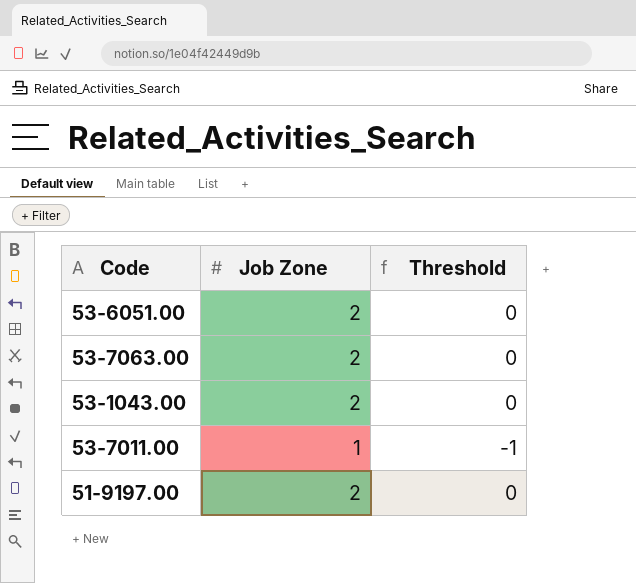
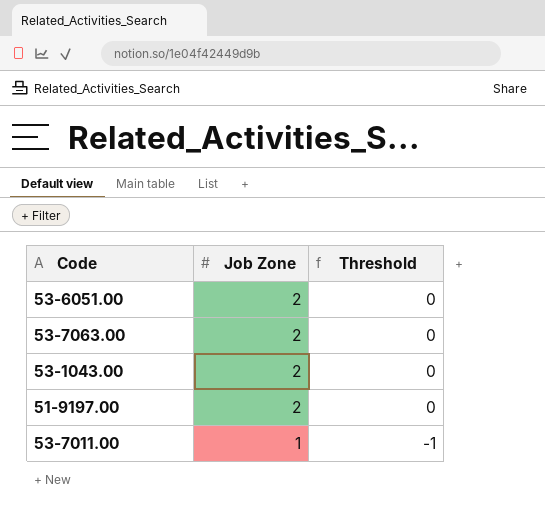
row order: none -> Job Zone descending

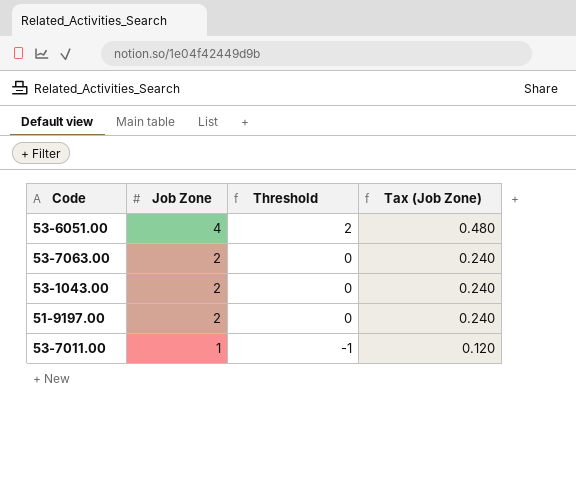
column Tax (Job Zone) | formula: none -> [Job Zone] * 0.12
53-6051.00 | Job Zone: 2 -> 4
53-6051.00 | Threshold: 0 -> 2

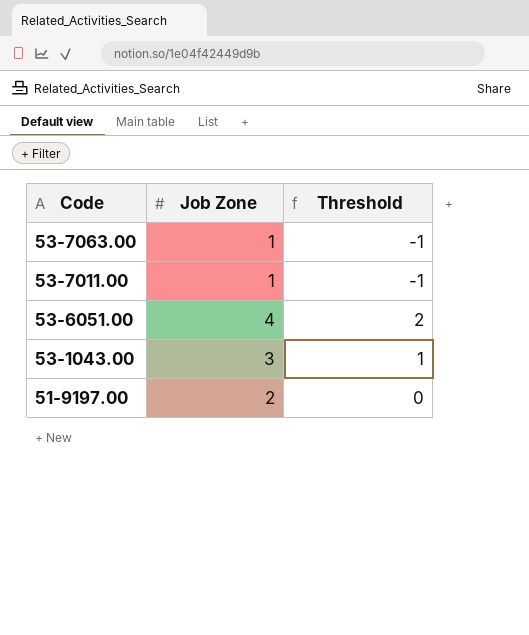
row order: Job Zone descending -> Code descending
column Tax (Job Zone) | formula: [Job Zone] * 0.12 -> none
53-7063.00 | Job Zone: 2 -> 1
53-7063.00 | Threshold: 0 -> -1
53-1043.00 | Job Zone: 2 -> 3
53-1043.00 | Threshold: 0 -> 1

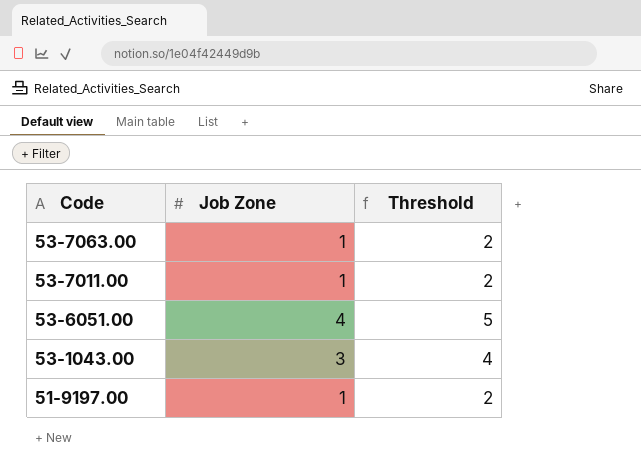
column Threshold | formula: [Job Zone] - 2 -> [Job Zone] + 1
51-9197.00 | Job Zone: 2 -> 1

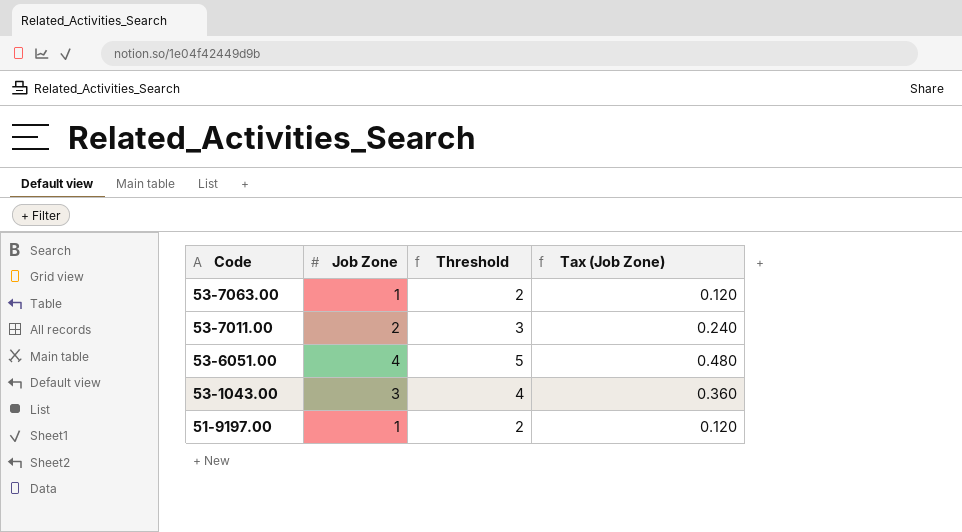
column Tax (Job Zone) | formula: none -> [Job Zone] * 0.12
53-7011.00 | Job Zone: 1 -> 2
53-7011.00 | Threshold: 2 -> 3

